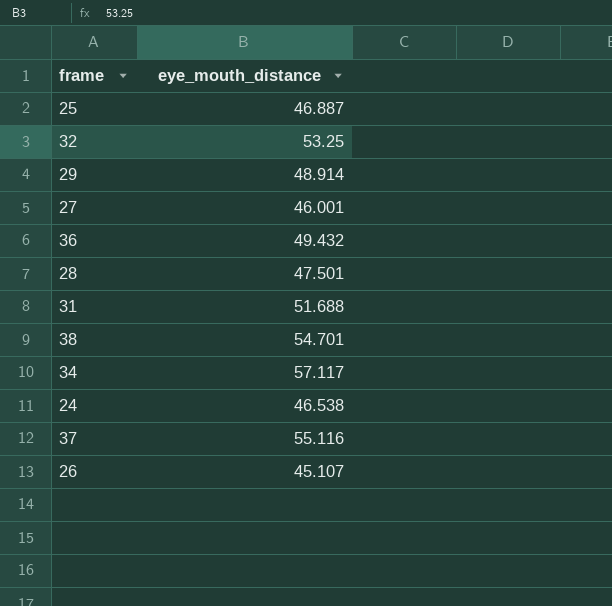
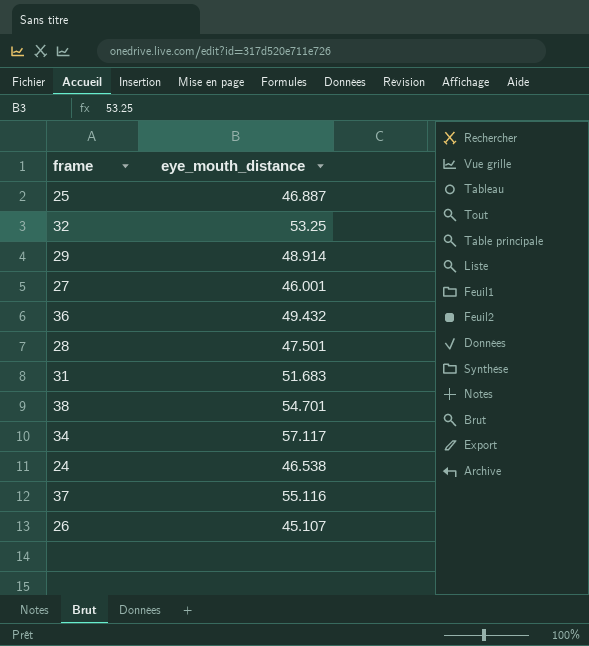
31 | eye_mouth_distance: 51.688 -> 51.683

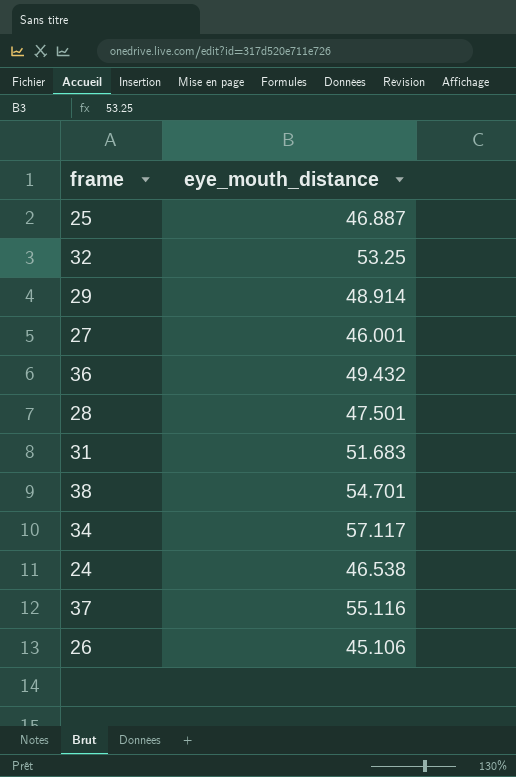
26 | eye_mouth_distance: 45.107 -> 45.106

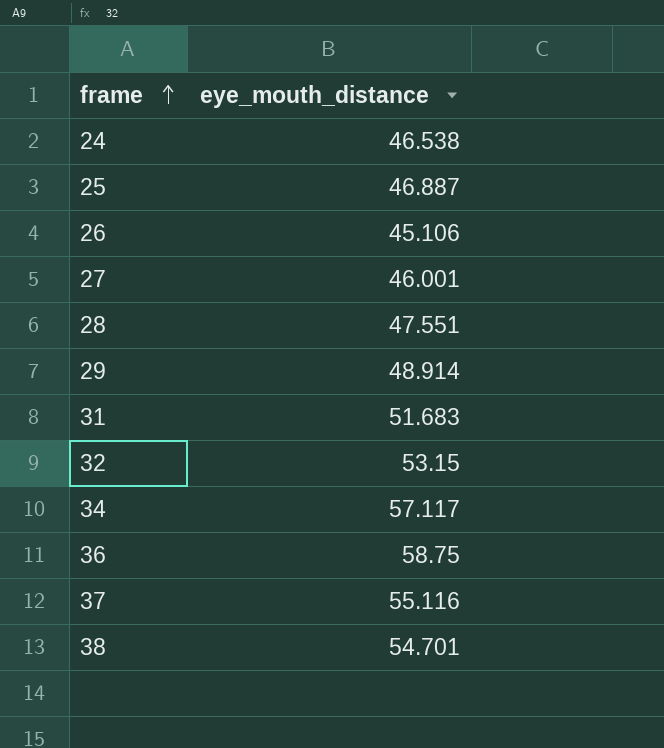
row order: none -> frame ascending
28 | eye_mouth_distance: 47.501 -> 47.551
32 | eye_mouth_distance: 53.25 -> 53.15
36 | eye_mouth_distance: 49.432 -> 58.75

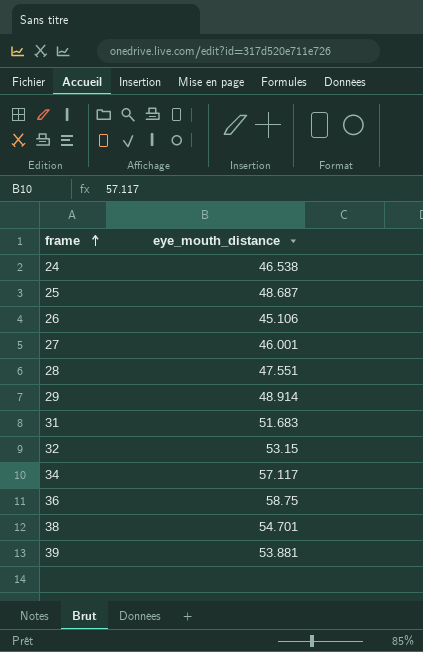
row 37: 55.116 -> none
25 | eye_mouth_distance: 46.887 -> 48.687
row 39: none -> 53.881

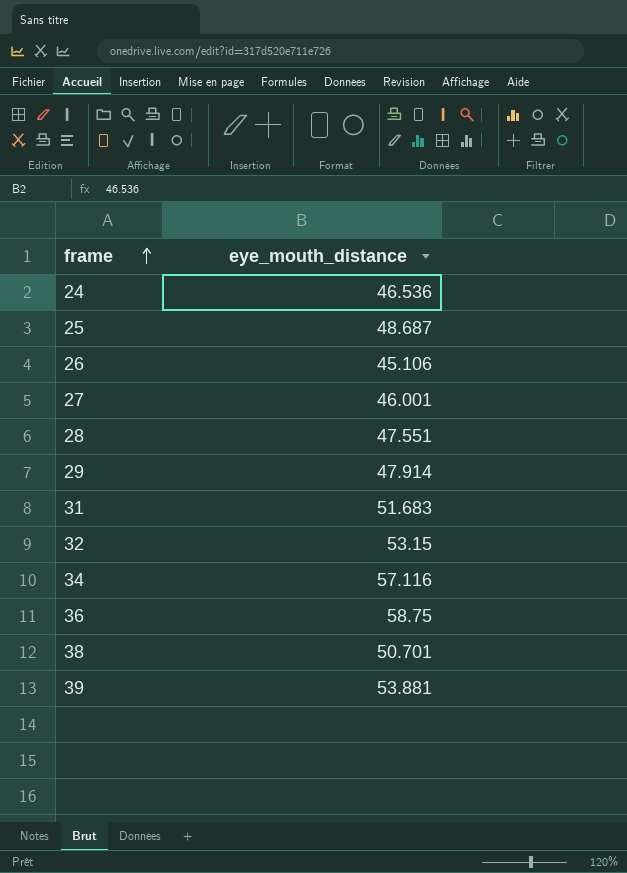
24 | eye_mouth_distance: 46.538 -> 46.536
29 | eye_mouth_distance: 48.914 -> 47.914
34 | eye_mouth_distance: 57.117 -> 57.116
38 | eye_mouth_distance: 54.701 -> 50.701

